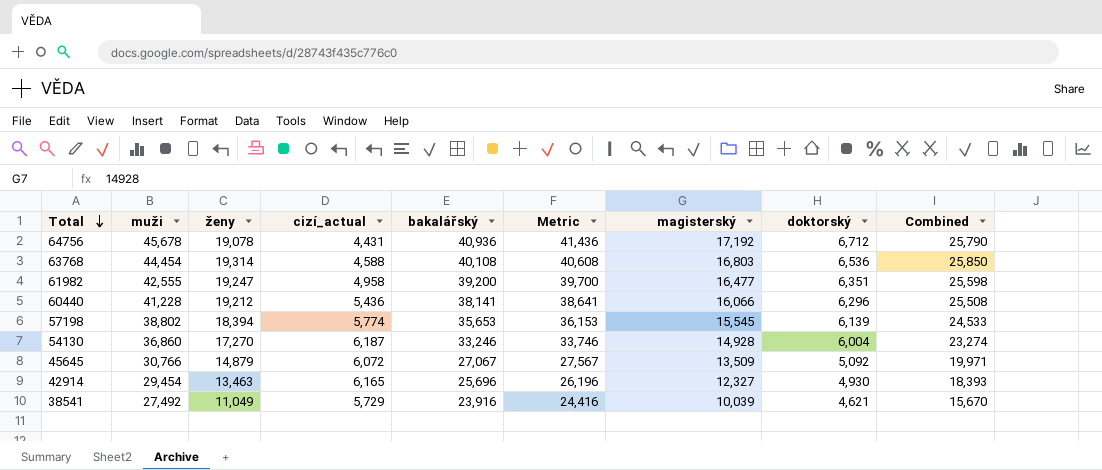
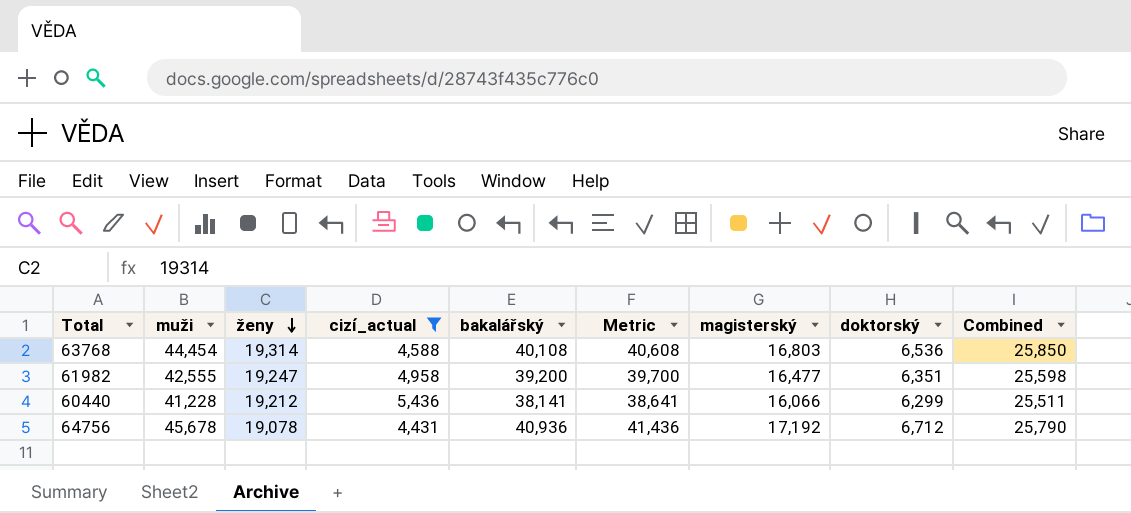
filter: none -> cizí_actual <= 5,436
row order: Total descending -> ženy descending
60440 | doktorský: 6,296 -> 6,299
60440 | Combined: 25,508 -> 25,511

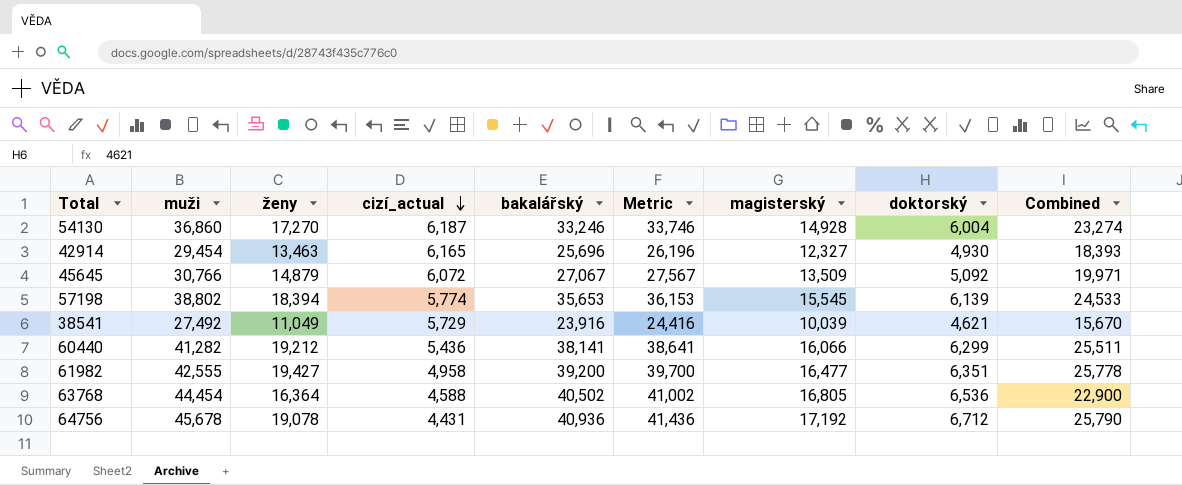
filter: cizí_actual <= 5,436 -> none
row order: ženy descending -> cizí_actual descending
60440 | muži: 41,228 -> 41,282
61982 | ženy: 19,247 -> 19,427
61982 | Combined: 25,598 -> 25,778
63768 | ženy: 19,314 -> 16,364
63768 | bakalářský: 40,108 -> 40,502
63768 | Metric: 40,608 -> 41,002
63768 | magisterský: 16,803 -> 16,805
63768 | Combined: 25,850 -> 22,900

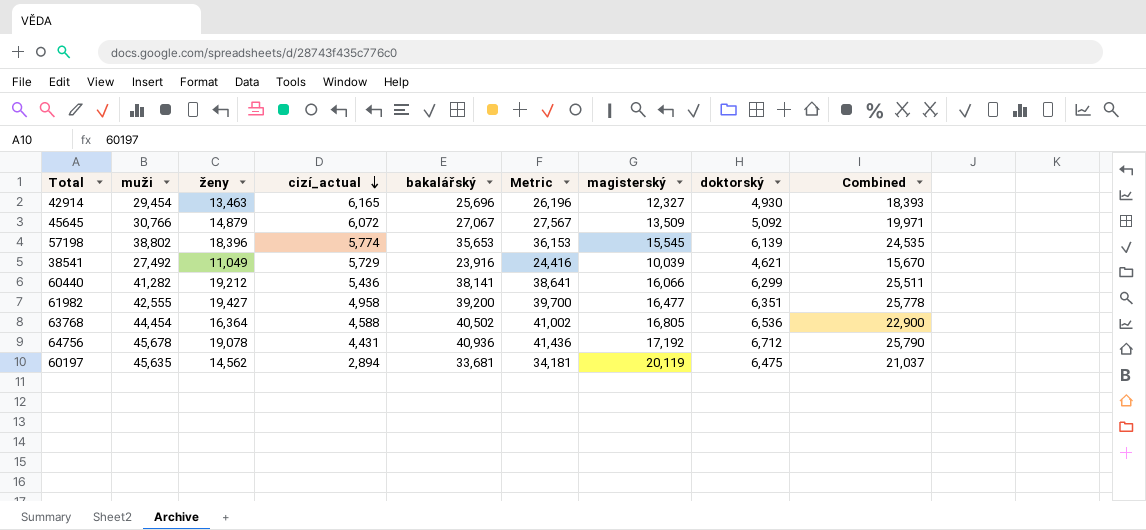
row 54130: 36,860 | 17,270 | 6,187 | 33,246 | 33,746 | 14,928 | 6,004 | 23,274 -> none
57198 | ženy: 18,394 -> 18,396
57198 | Combined: 24,533 -> 24,535
row 60197: none -> 45,635 | 14,562 | 2,894 | 33,681 | 34,181 | 20,119 | 6,475 | 21,037

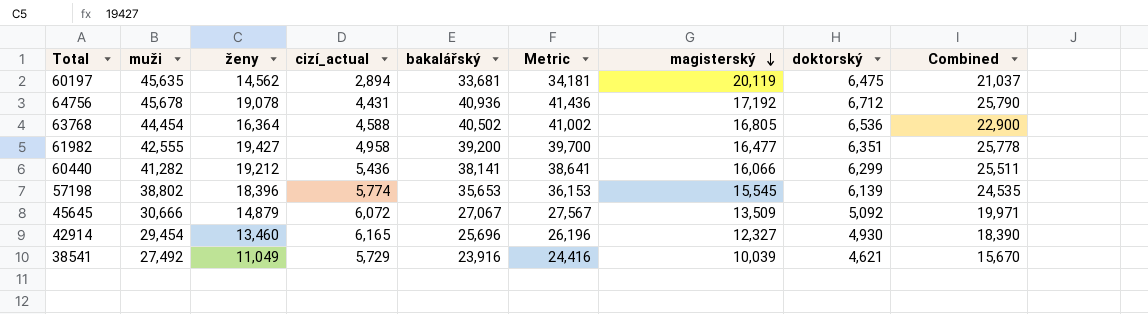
row order: cizí_actual descending -> magisterský descending
45645 | muži: 30,766 -> 30,666
42914 | ženy: 13,463 -> 13,460
42914 | Combined: 18,393 -> 18,390

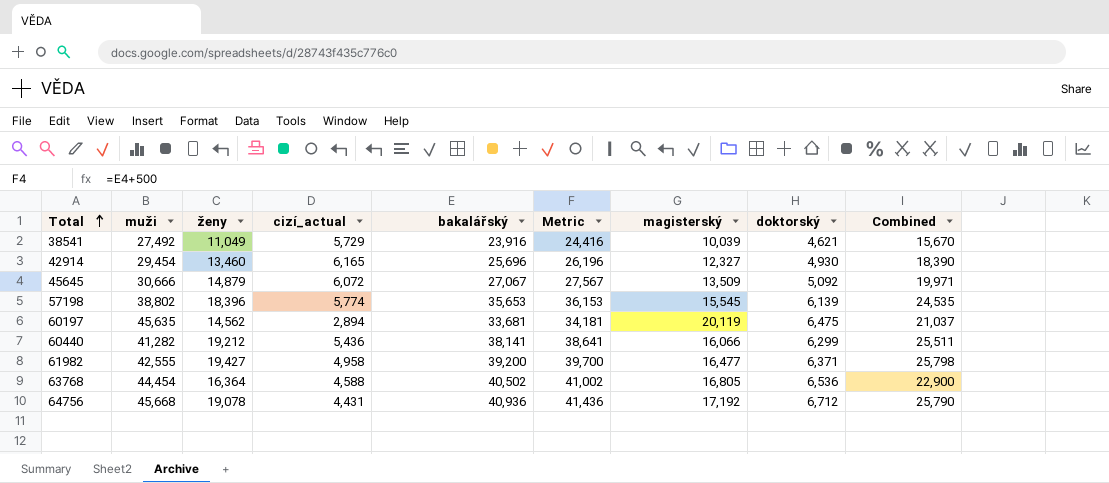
row order: magisterský descending -> Total ascending
61982 | doktorský: 6,351 -> 6,371
61982 | Combined: 25,778 -> 25,798
64756 | muži: 45,678 -> 45,668

